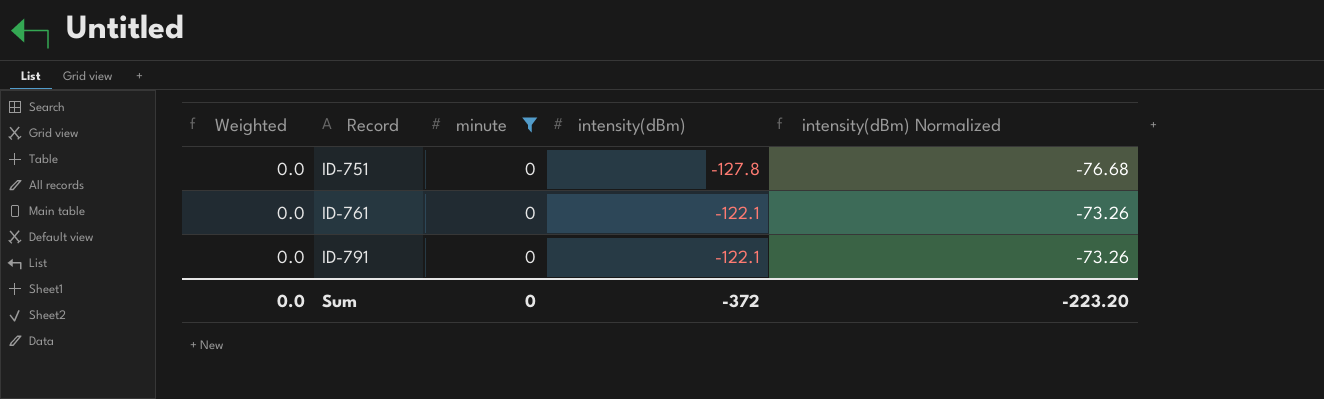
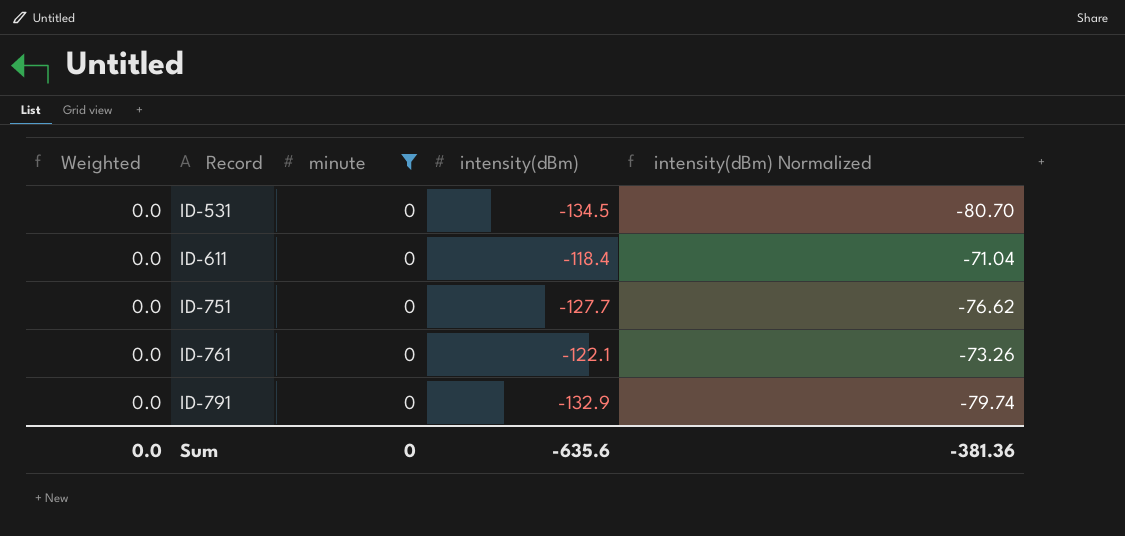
row ID-531: none -> 0.0 | 0 | -134.5 | -80.70
row ID-611: none -> 0.0 | 0 | -118.4 | -71.04
ID-751 | intensity(dBm): -127.8 -> -127.7
ID-751 | intensity(dBm) Normalized: -76.68 -> -76.62
ID-791 | intensity(dBm): -122.1 -> -132.9
ID-791 | intensity(dBm) Normalized: -73.26 -> -79.74
Sum | intensity(dBm): -372 -> -635.6
Sum | intensity(dBm) Normalized: -223.20 -> -381.36

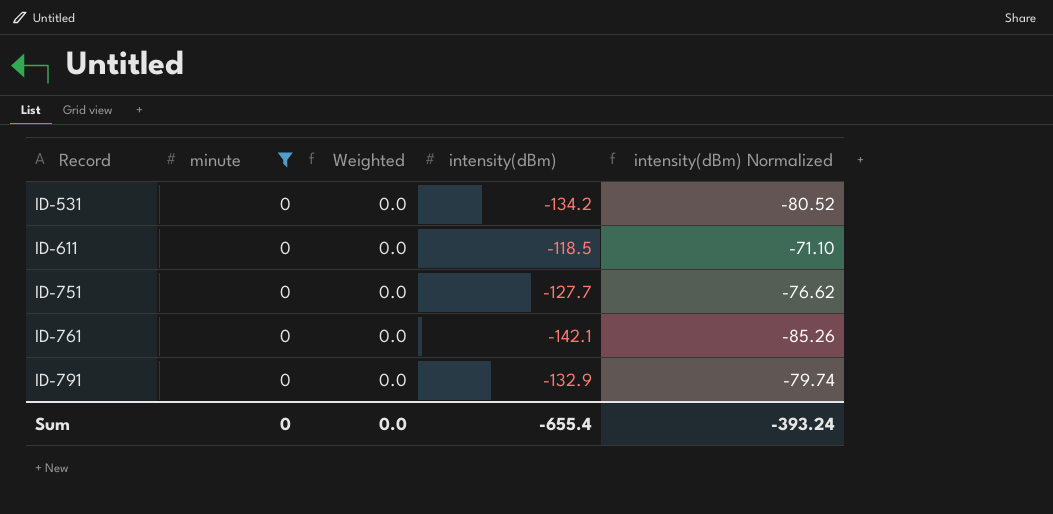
column Weighted | position: 1 -> 3
ID-531 | intensity(dBm): -134.5 -> -134.2
ID-531 | intensity(dBm) Normalized: -80.70 -> -80.52
ID-611 | intensity(dBm): -118.4 -> -118.5
ID-611 | intensity(dBm) Normalized: -71.04 -> -71.10
ID-761 | intensity(dBm): -122.1 -> -142.1
ID-761 | intensity(dBm) Normalized: -73.26 -> -85.26
Sum | intensity(dBm): -635.6 -> -655.4
Sum | intensity(dBm) Normalized: -381.36 -> -393.24

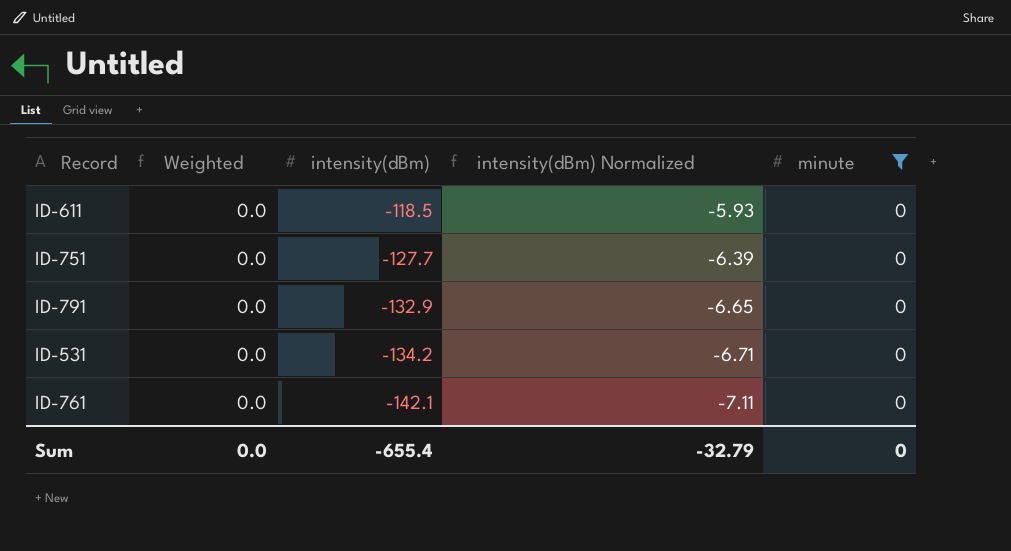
row order: Record ascending -> intensity(dBm) descending
column intensity(dBm) Normalized | formula: [intensity(dBm)] * 0.6 -> [intensity(dBm)] * 0.05
column minute | position: 2 -> 5
Sum | intensity(dBm) Normalized: -393.24 -> -32.79

